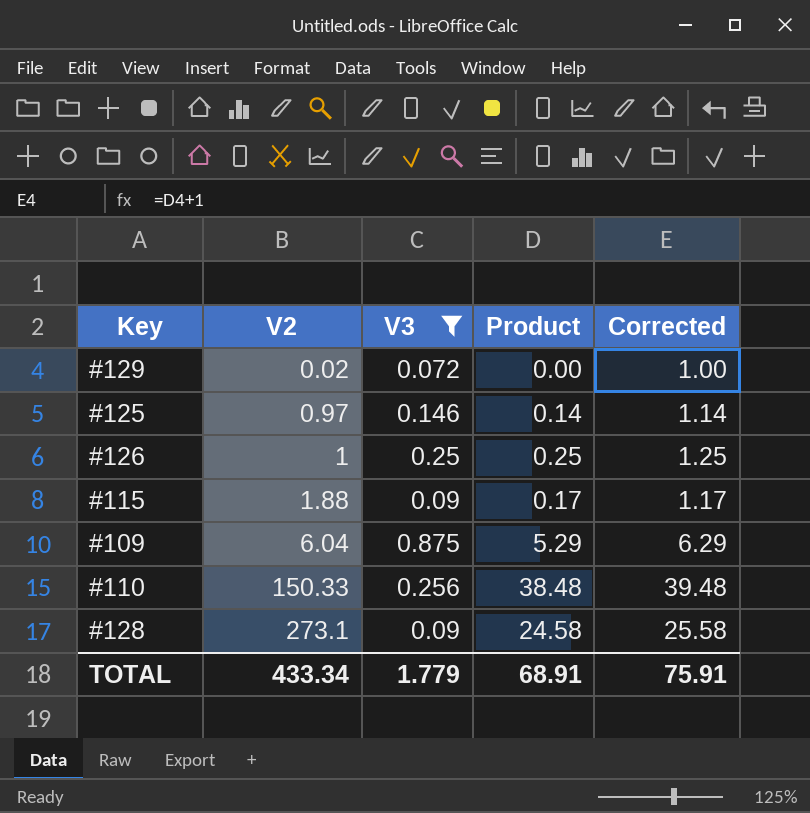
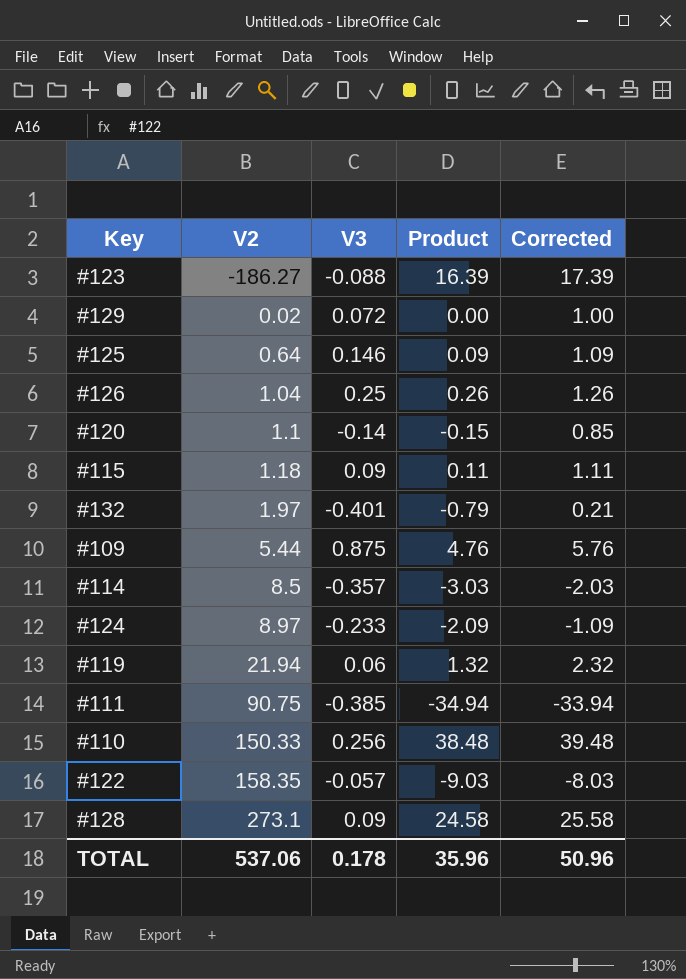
filter: V3 >= 0.072 -> none
#125 | V2: 0.97 -> 0.64
#125 | Product: 0.14 -> 0.09
#125 | Corrected: 1.14 -> 1.09
#126 | V2: 1 -> 1.04
#126 | Product: 0.25 -> 0.26
#126 | Corrected: 1.25 -> 1.26
#115 | V2: 1.88 -> 1.18
#115 | Product: 0.17 -> 0.11
#115 | Corrected: 1.17 -> 1.11
#109 | V2: 6.04 -> 5.44
#109 | Product: 5.29 -> 4.76
#109 | Corrected: 6.29 -> 5.76
TOTAL | V2: 433.34 -> 537.06
TOTAL | V3: 1.779 -> 0.178
TOTAL | Product: 68.91 -> 35.96
TOTAL | Corrected: 75.91 -> 50.96

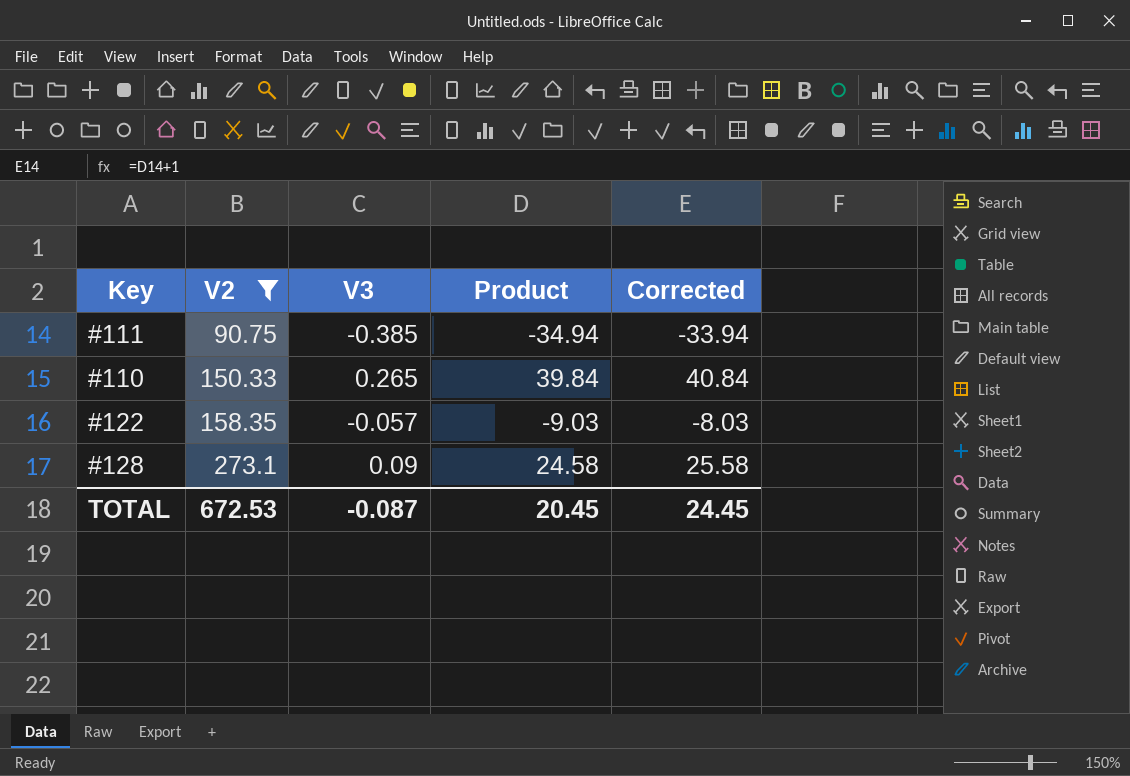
filter: none -> V2 >= 90.75
#110 | V3: 0.256 -> 0.265
#110 | Product: 38.48 -> 39.84
#110 | Corrected: 39.48 -> 40.84
TOTAL | V2: 537.06 -> 672.53
TOTAL | V3: 0.178 -> -0.087
TOTAL | Product: 35.96 -> 20.45
TOTAL | Corrected: 50.96 -> 24.45

